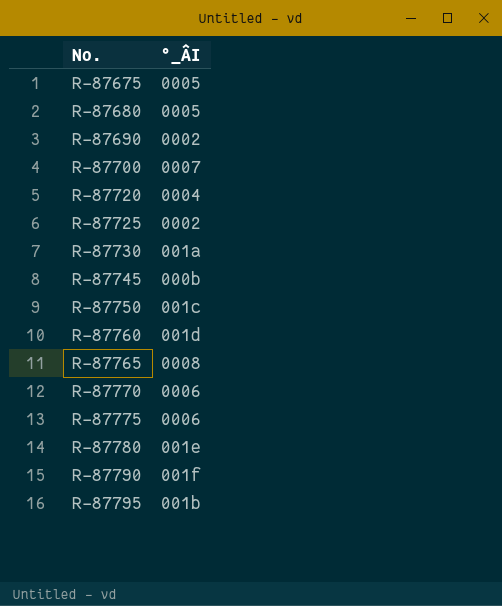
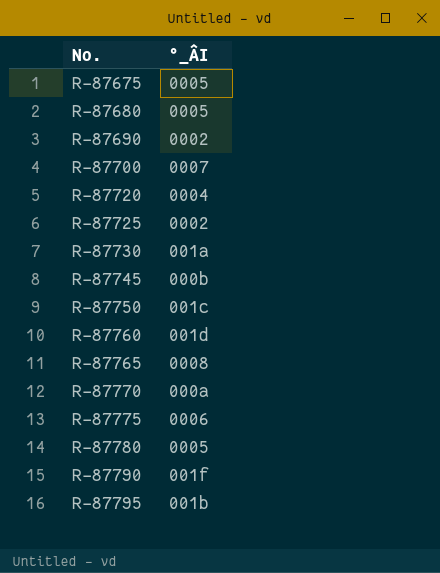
R-87770 | °_ÂI: 0006 -> 000a
R-87780 | °_ÂI: 001e -> 0005

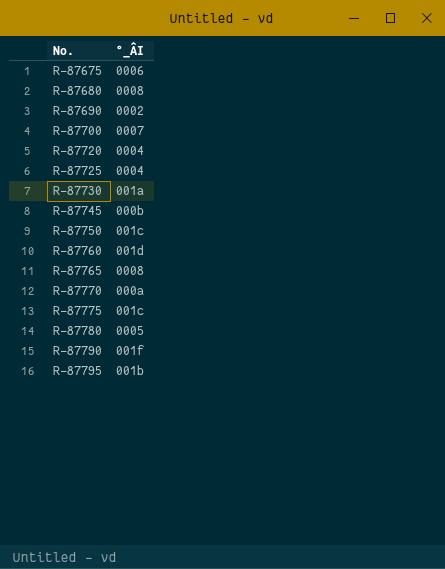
R-87675 | °_ÂI: 0005 -> 0006
R-87680 | °_ÂI: 0005 -> 0008
R-87725 | °_ÂI: 0002 -> 0004
R-87775 | °_ÂI: 0006 -> 001c

